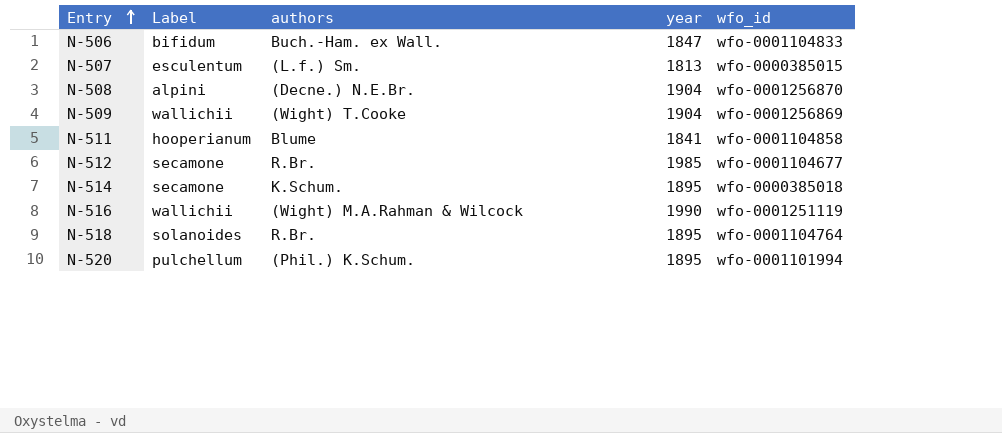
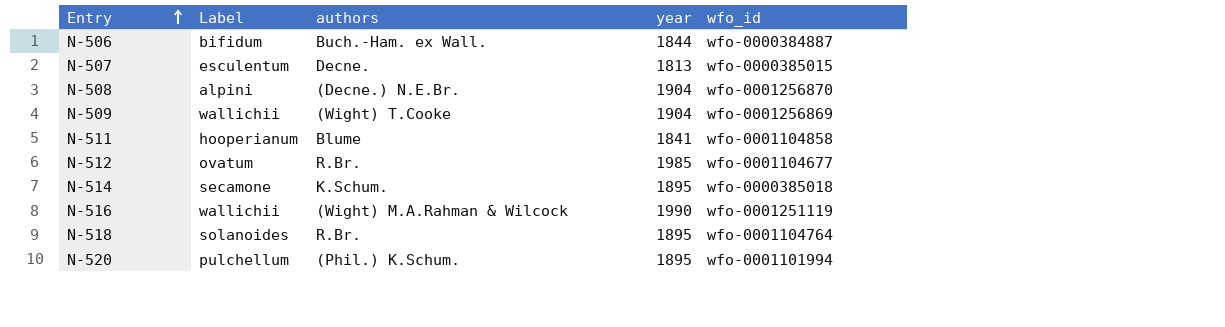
N-506 | year: 1847 -> 1844
N-506 | wfo_id: wfo-0001104833 -> wfo-0000384887
N-507 | authors: (L.f.) Sm. -> Decne.
N-512 | Label: secamone -> ovatum

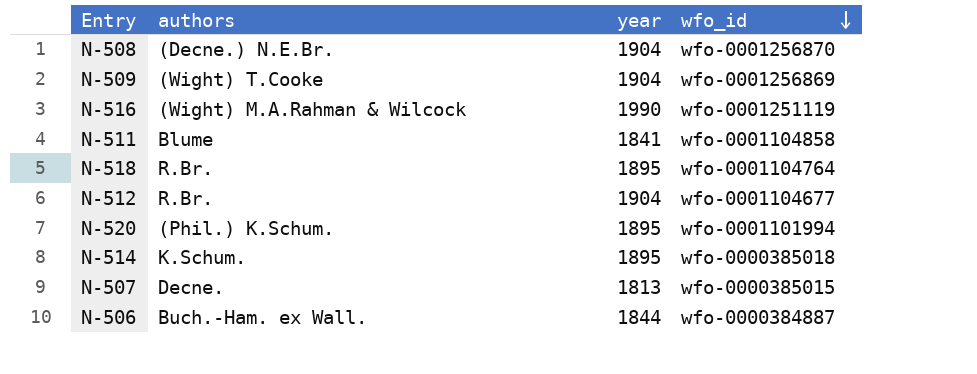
row order: Entry ascending -> wfo_id descending
column Label | position: 2 -> none
N-512 | year: 1985 -> 1904

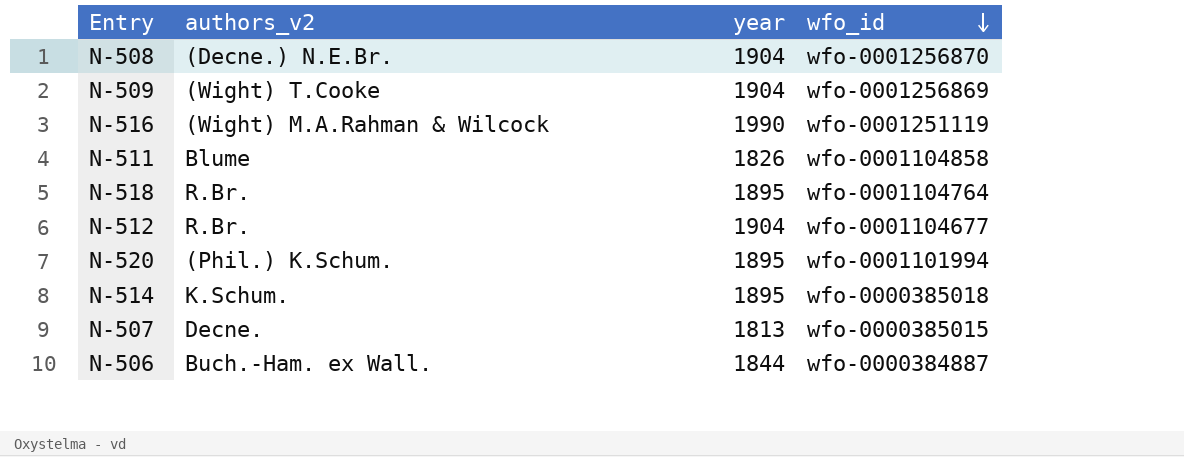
column name: authors -> authors_v2
N-511 | year: 1841 -> 1826

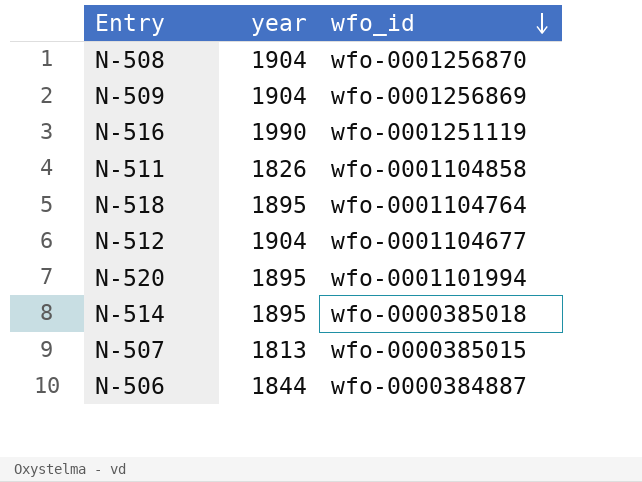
column authors_v2 | position: 2 -> none

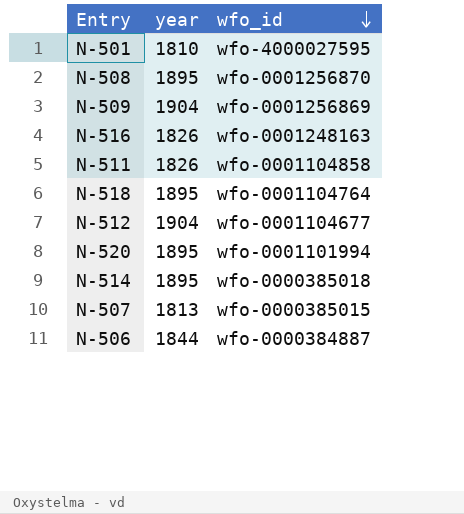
row N-501: none -> 1810 | wfo-4000027595
N-508 | year: 1904 -> 1895
N-516 | year: 1990 -> 1826
N-516 | wfo_id: wfo-0001251119 -> wfo-0001248163

